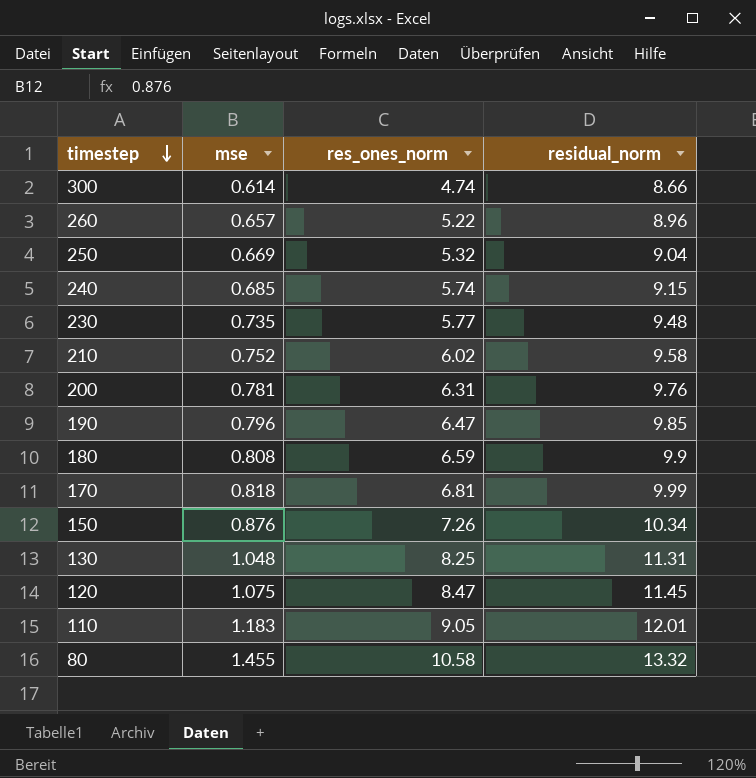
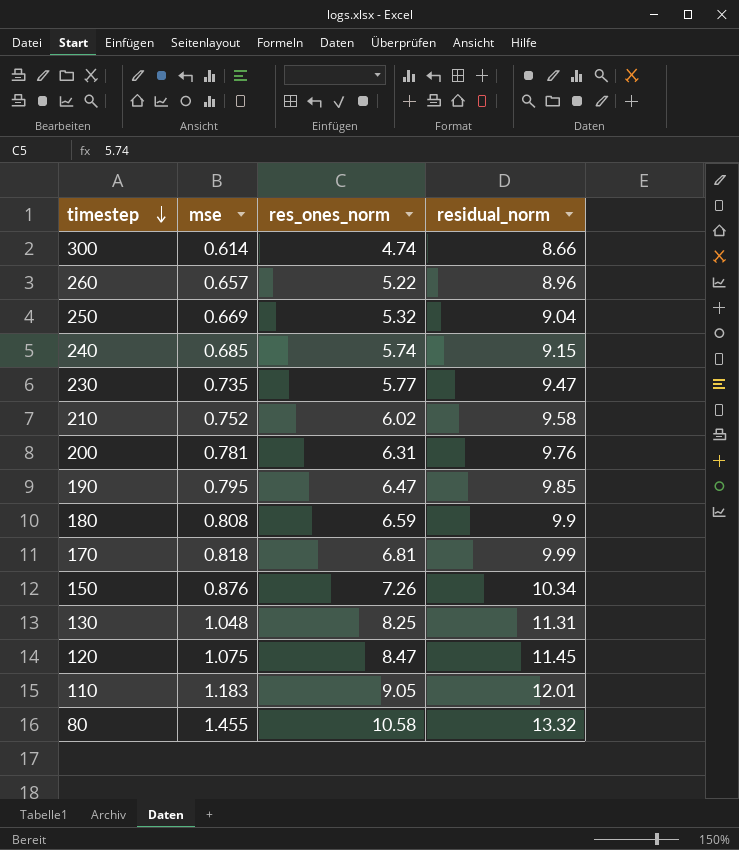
230 | residual_norm: 9.48 -> 9.47
190 | mse: 0.796 -> 0.795

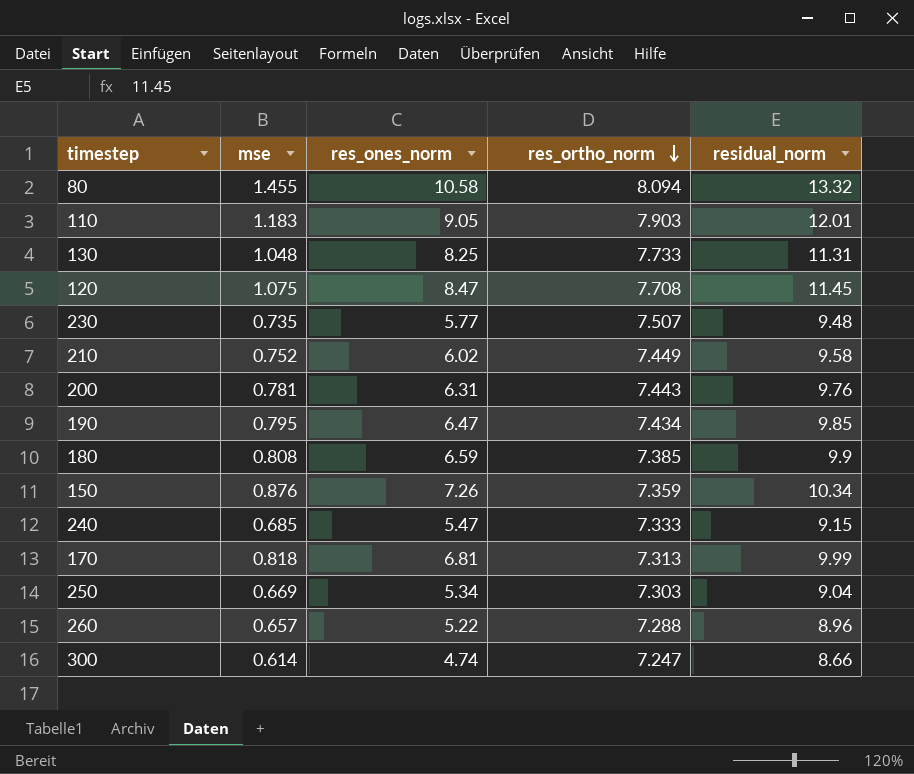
row order: timestep descending -> res_ortho_norm descending
column res_ortho_norm | position: none -> 4
230 | residual_norm: 9.47 -> 9.48
240 | res_ones_norm: 5.74 -> 5.47
250 | res_ones_norm: 5.32 -> 5.34

